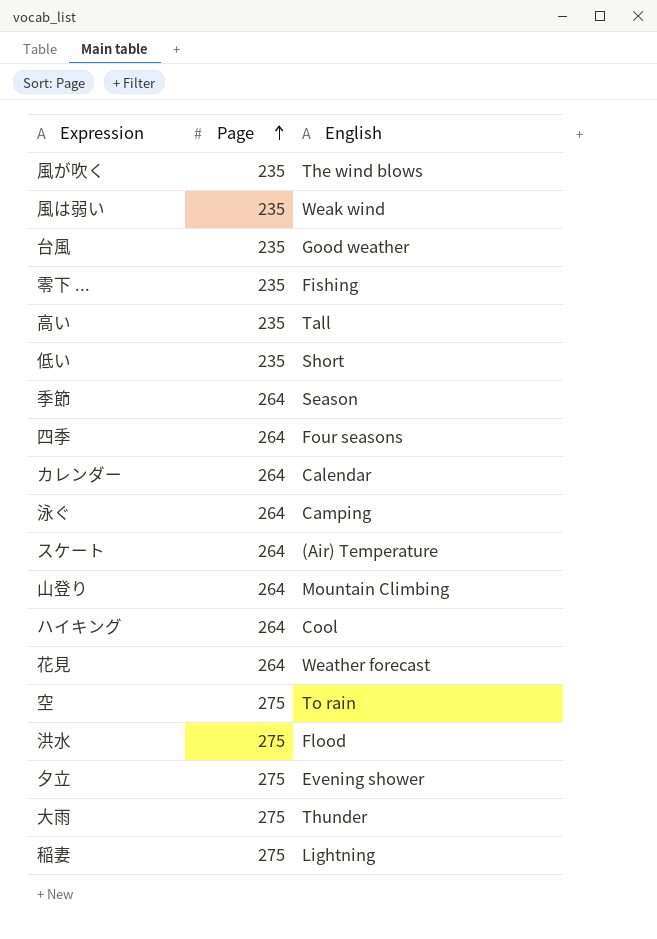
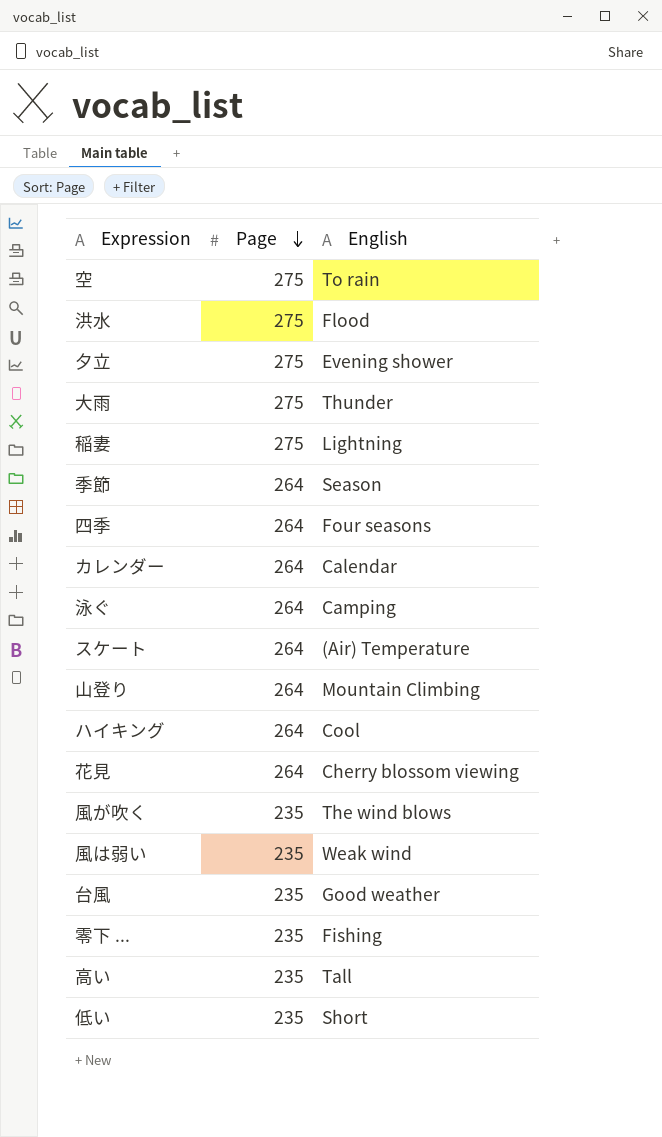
row order: Page ascending -> Page descending
花見 | English: Weather forecast -> Cherry blossom viewing

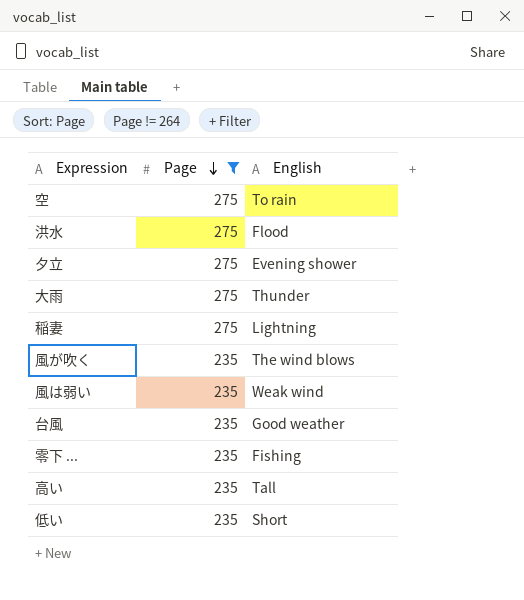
filter: none -> Page != 264

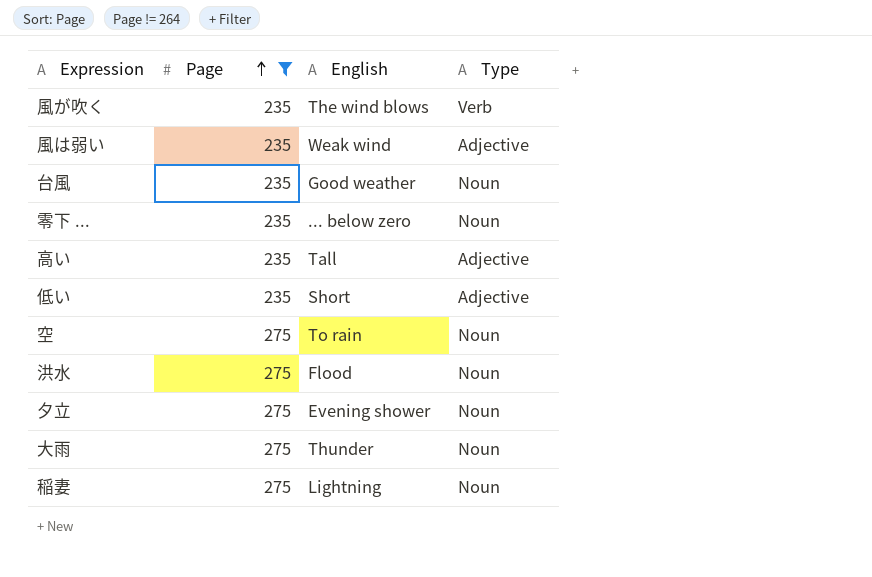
row order: Page descending -> Page ascending
column Type | position: none -> 4
零下 ... | English: Fishing -> ... below zero

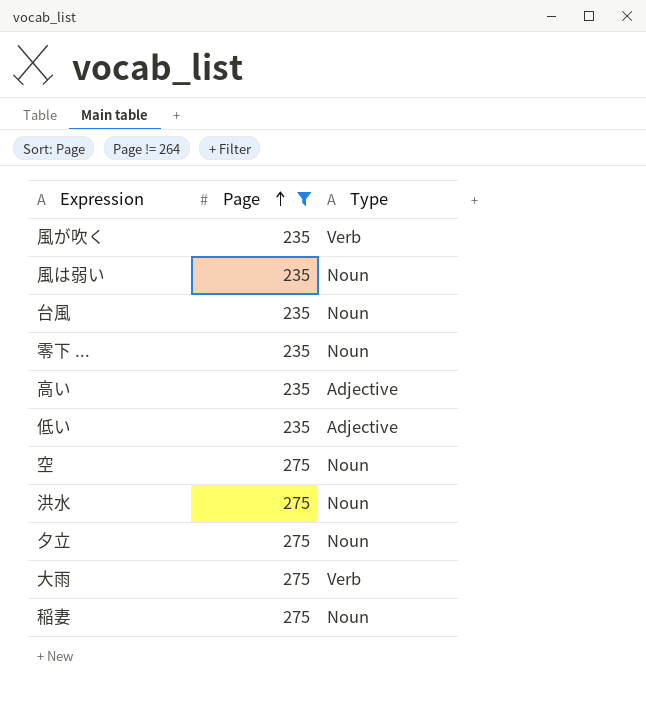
column English | position: 3 -> none
風は弱い | Type: Adjective -> Noun
大雨 | Type: Noun -> Verb

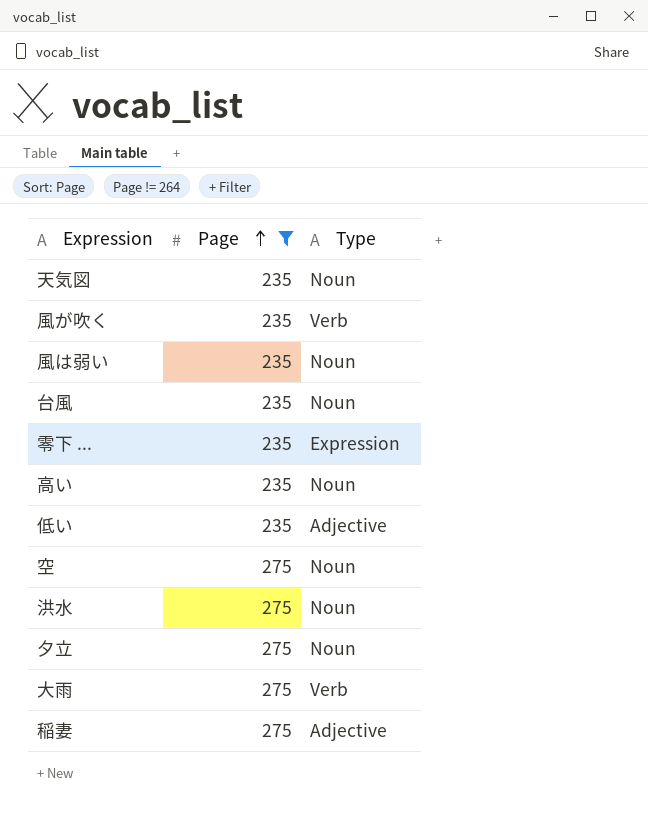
row 天気図: none -> 235 | Noun
零下 ... | Type: Noun -> Expression
高い | Type: Adjective -> Noun
稲妻 | Type: Noun -> Adjective

